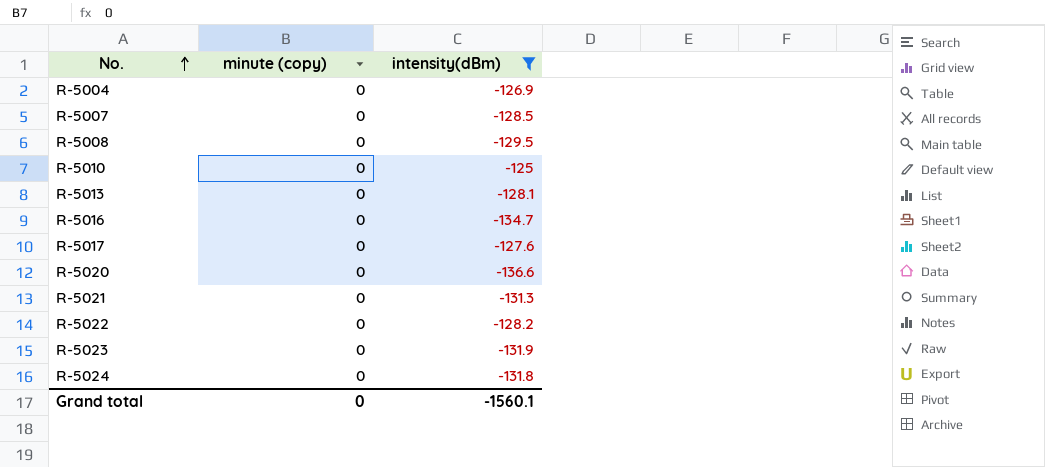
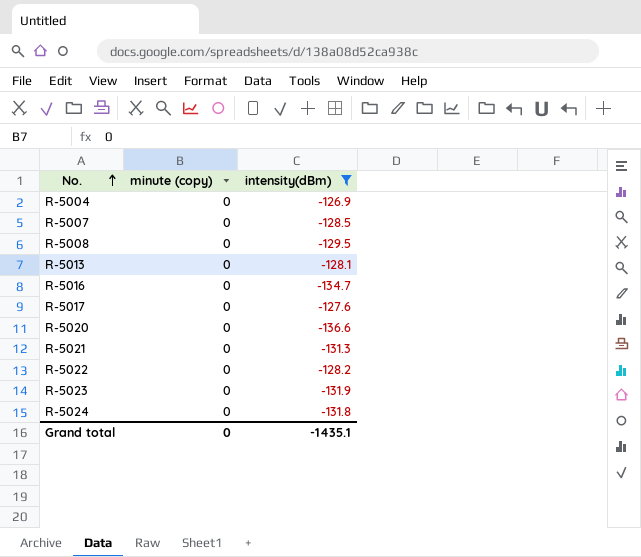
row R-5010: 0 | -125 -> none
Grand total | intensity(dBm): -1560.1 -> -1435.1

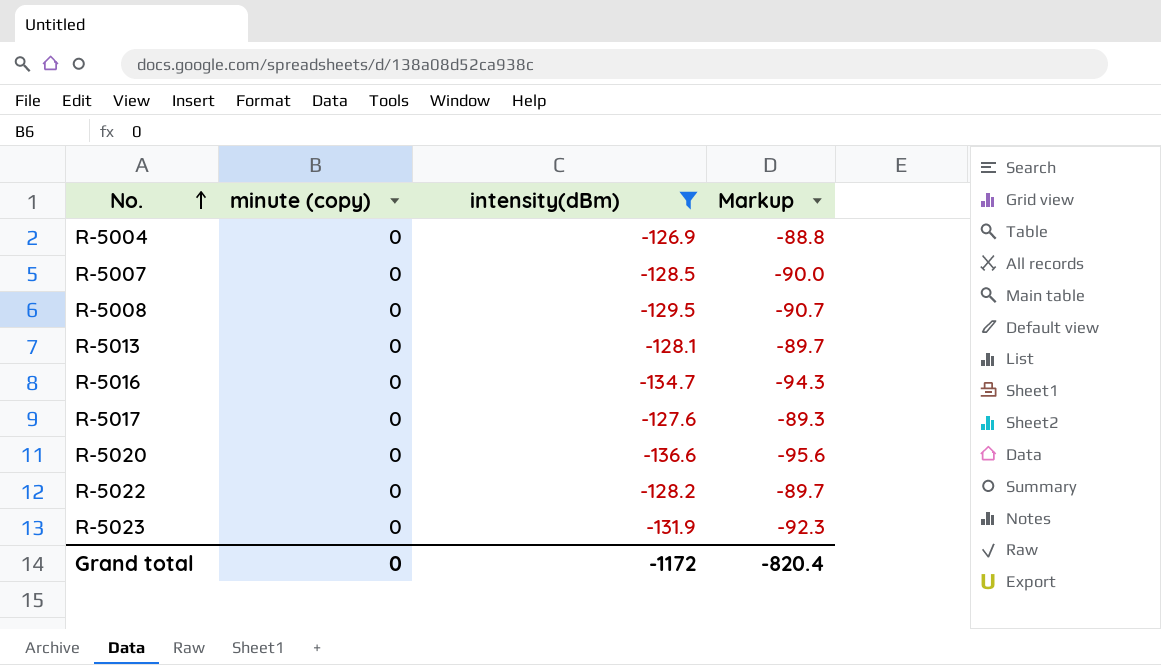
column Markup | formula: none -> [intensity(dBm)] * 0.7
row R-5021: 0 | -131.3 -> none
row R-5024: 0 | -131.8 -> none
Grand total | intensity(dBm): -1435.1 -> -1172

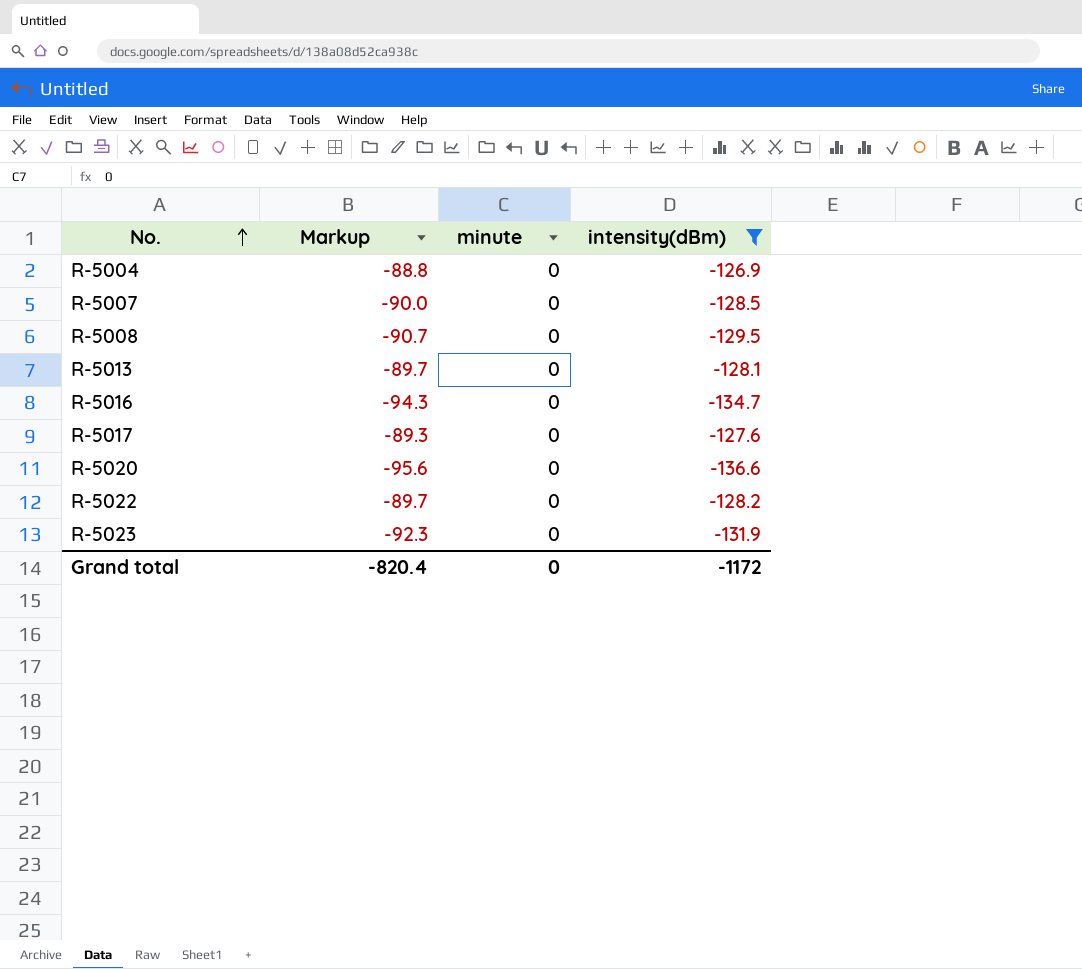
column Markup | position: 4 -> 2
column name: minute (copy) -> minute

